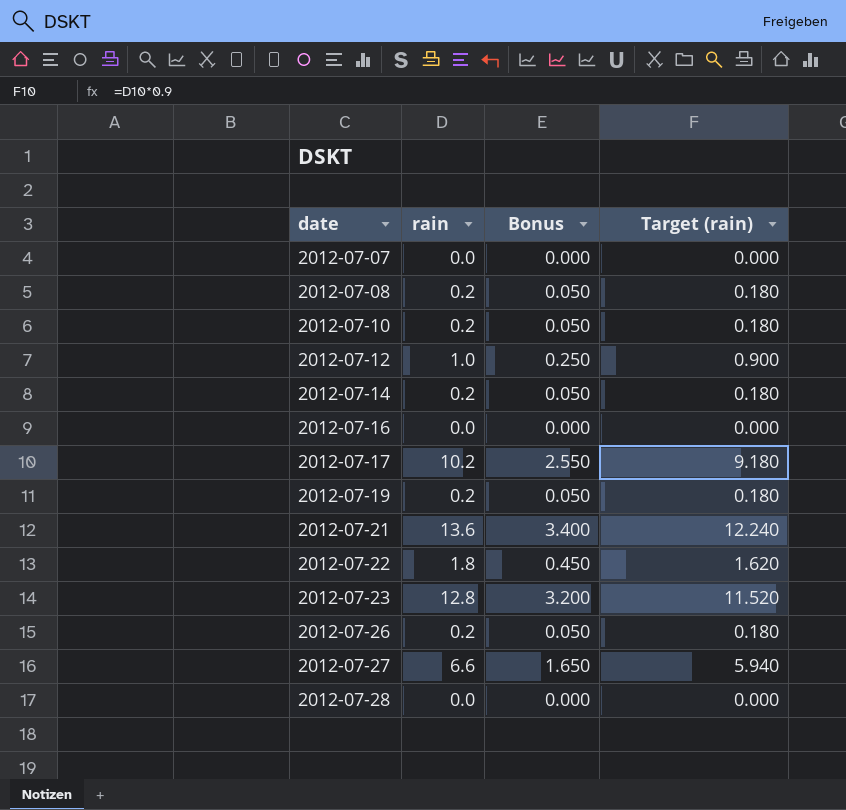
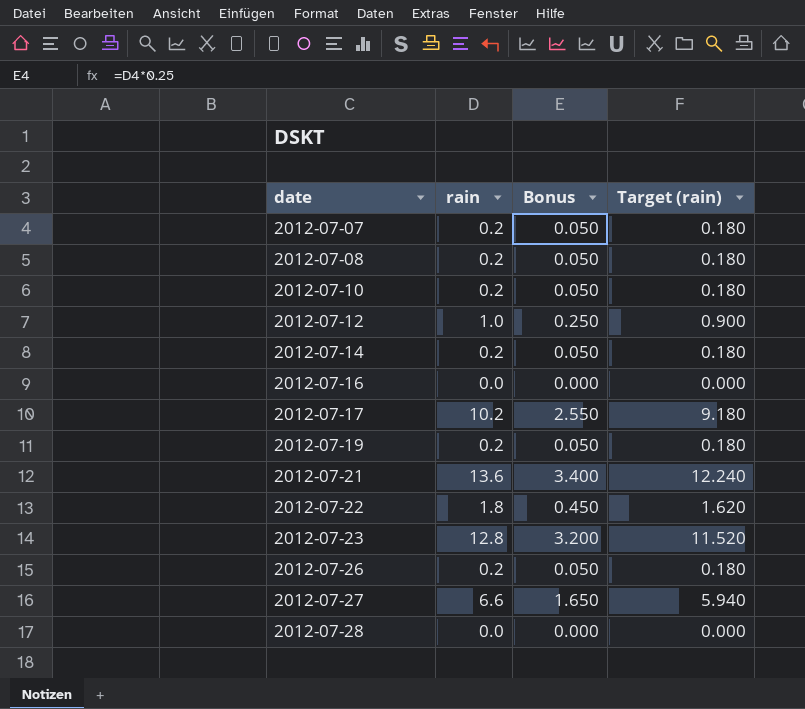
2012-07-07 | rain: 0.0 -> 0.2
2012-07-07 | Bonus: 0.000 -> 0.050
2012-07-07 | Target (rain): 0.000 -> 0.180

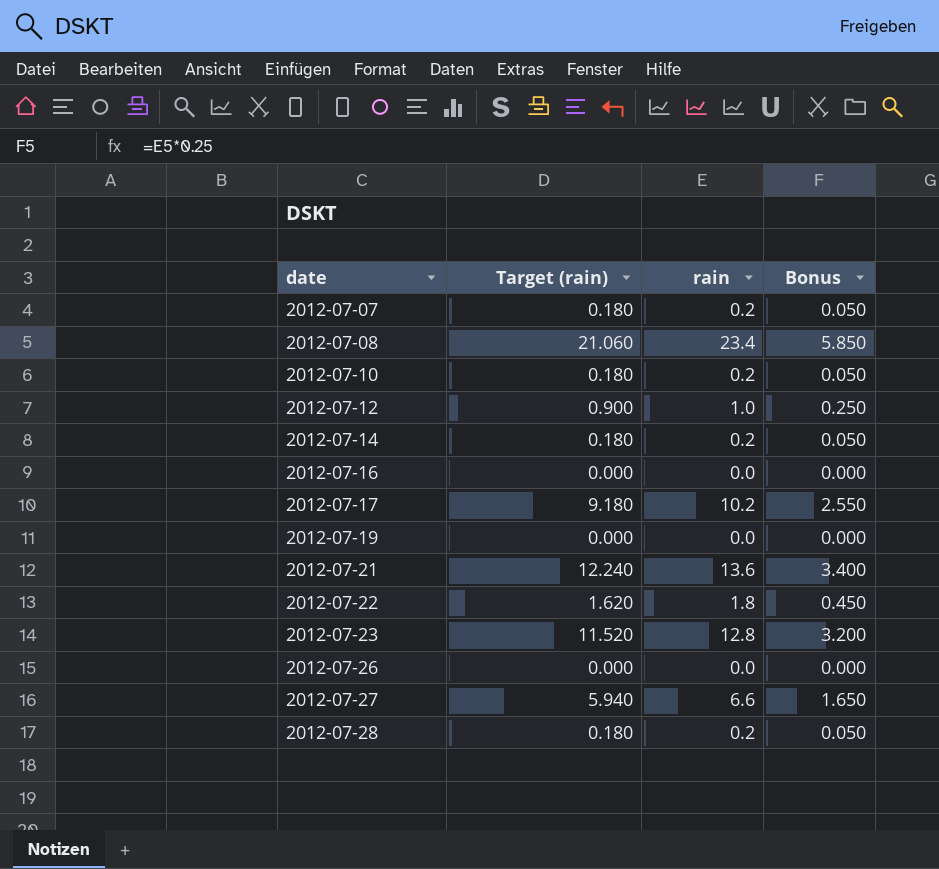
column Target (rain) | position: 4 -> 2
2012-07-08 | Target (rain): 0.180 -> 21.060
2012-07-08 | rain: 0.2 -> 23.4
2012-07-08 | Bonus: 0.050 -> 5.850
2012-07-19 | Target (rain): 0.180 -> 0.000
2012-07-19 | rain: 0.2 -> 0.0
2012-07-19 | Bonus: 0.050 -> 0.000
2012-07-26 | Target (rain): 0.180 -> 0.000
2012-07-26 | rain: 0.2 -> 0.0
2012-07-26 | Bonus: 0.050 -> 0.000
2012-07-28 | Target (rain): 0.000 -> 0.180
2012-07-28 | rain: 0.0 -> 0.2
2012-07-28 | Bonus: 0.000 -> 0.050

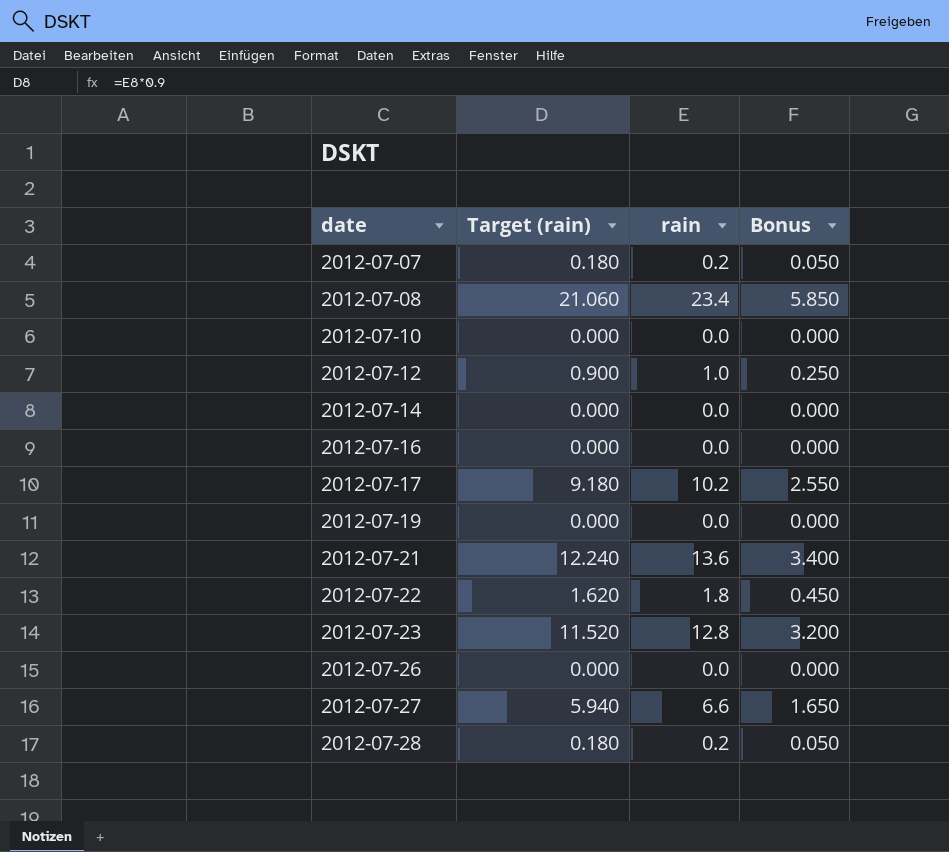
2012-07-10 | Target (rain): 0.180 -> 0.000
2012-07-10 | rain: 0.2 -> 0.0
2012-07-10 | Bonus: 0.050 -> 0.000
2012-07-14 | Target (rain): 0.180 -> 0.000
2012-07-14 | rain: 0.2 -> 0.0
2012-07-14 | Bonus: 0.050 -> 0.000

